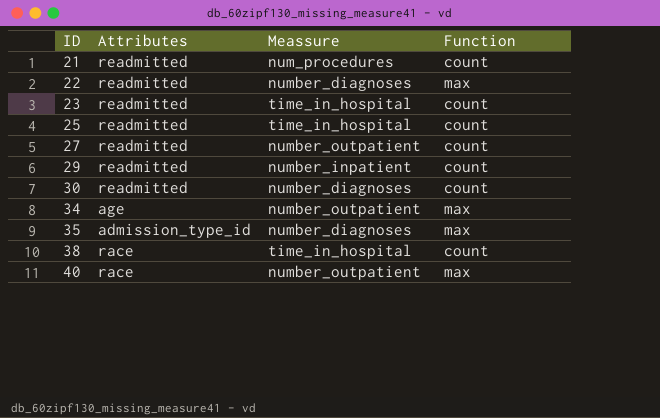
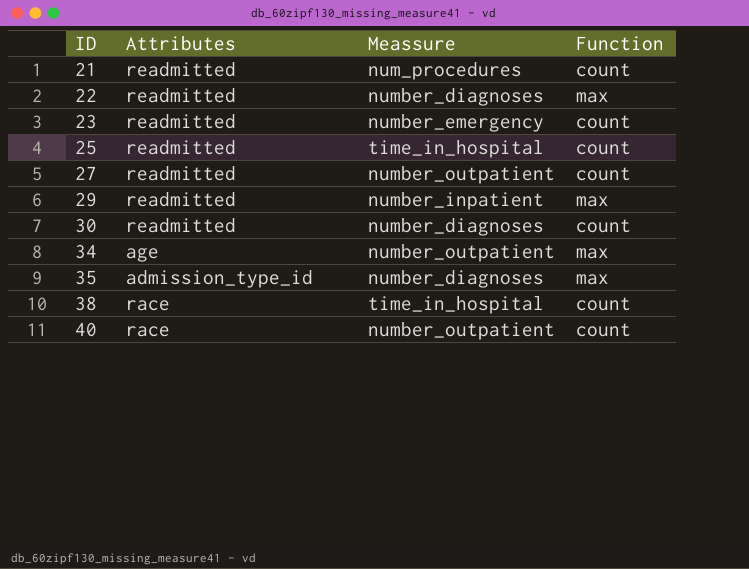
23 | Meassure: time_in_hospital -> number_emergency
29 | Function: count -> max
40 | Function: max -> count

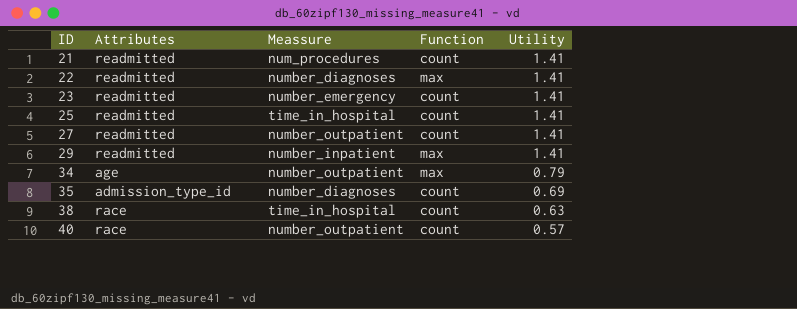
column Utility | position: none -> 5
row 30: readmitted | number_diagnoses | count -> none
35 | Function: max -> count

